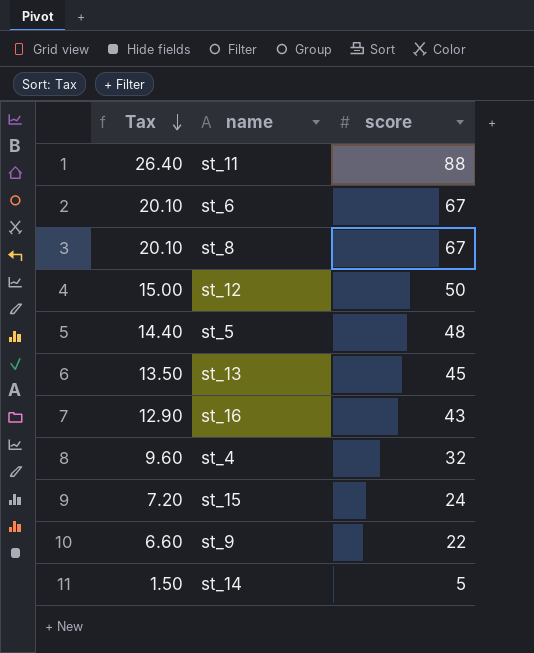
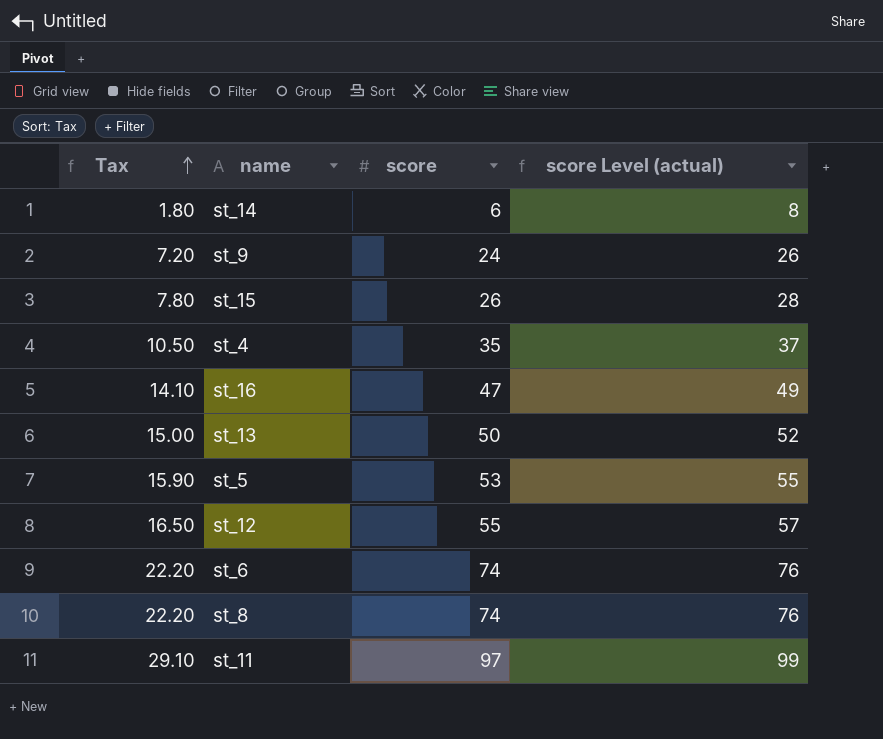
row order: Tax descending -> Tax ascending
column score Level (actual) | formula: none -> [score] + 2
st_14 | Tax: 1.50 -> 1.80
st_14 | score: 5 -> 6
st_9 | Tax: 6.60 -> 7.20
st_9 | score: 22 -> 24
st_15 | Tax: 7.20 -> 7.80
st_15 | score: 24 -> 26
st_4 | Tax: 9.60 -> 10.50
st_4 | score: 32 -> 35
st_16 | Tax: 12.90 -> 14.10
st_16 | score: 43 -> 47
st_13 | Tax: 13.50 -> 15.00
st_13 | score: 45 -> 50
st_5 | Tax: 14.40 -> 15.90
st_5 | score: 48 -> 53
st_12 | Tax: 15.00 -> 16.50
st_12 | score: 50 -> 55
st_6 | Tax: 20.10 -> 22.20
st_6 | score: 67 -> 74
st_8 | Tax: 20.10 -> 22.20
st_8 | score: 67 -> 74
st_11 | Tax: 26.40 -> 29.10
st_11 | score: 88 -> 97

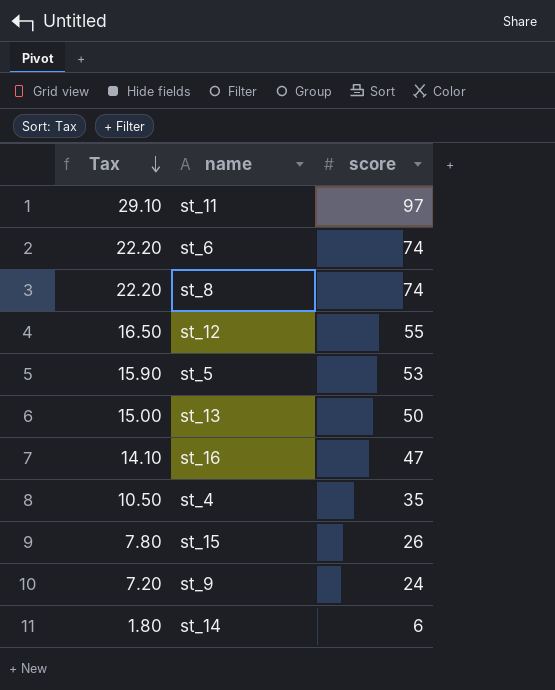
row order: Tax ascending -> Tax descending
column score Level (actual) | formula: [score] + 2 -> none

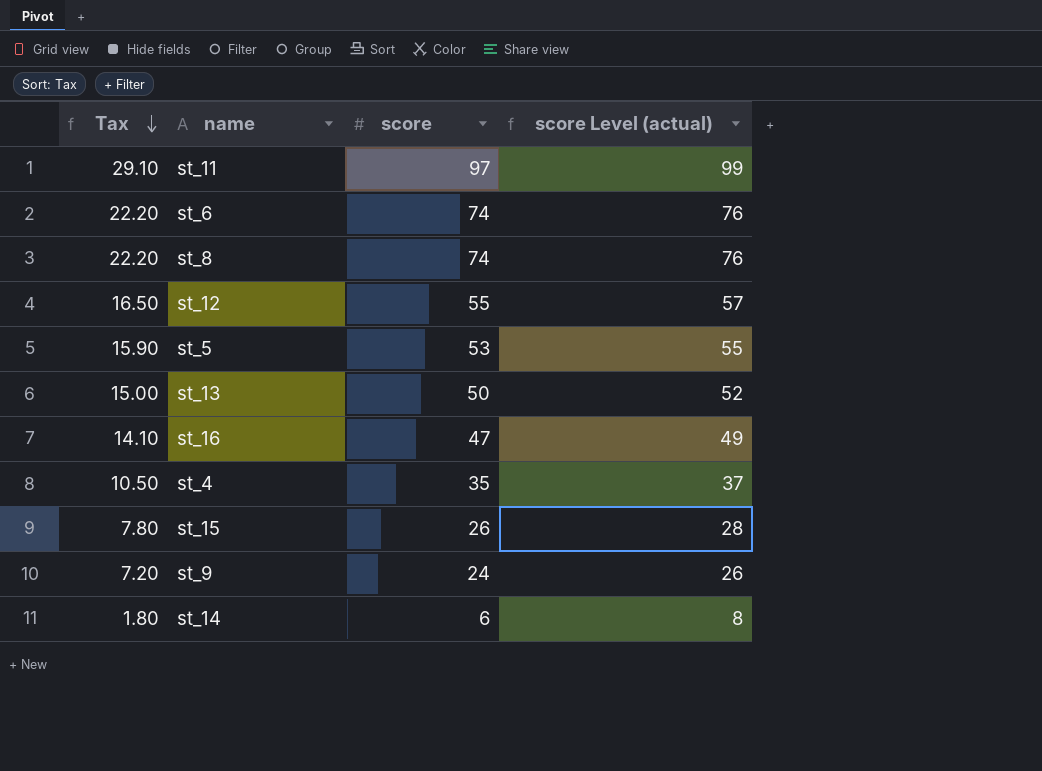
column score Level (actual) | formula: none -> [score] + 2

